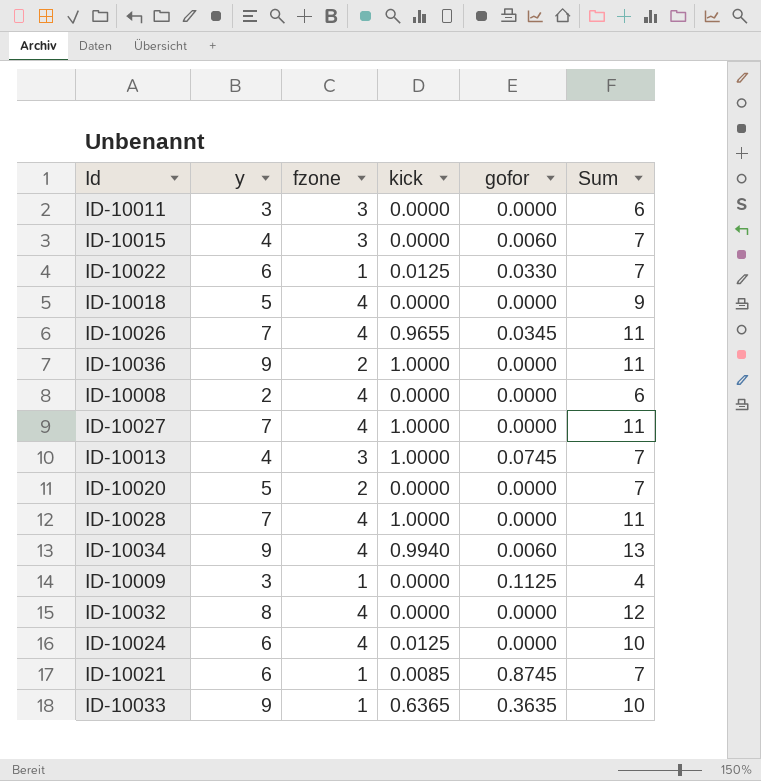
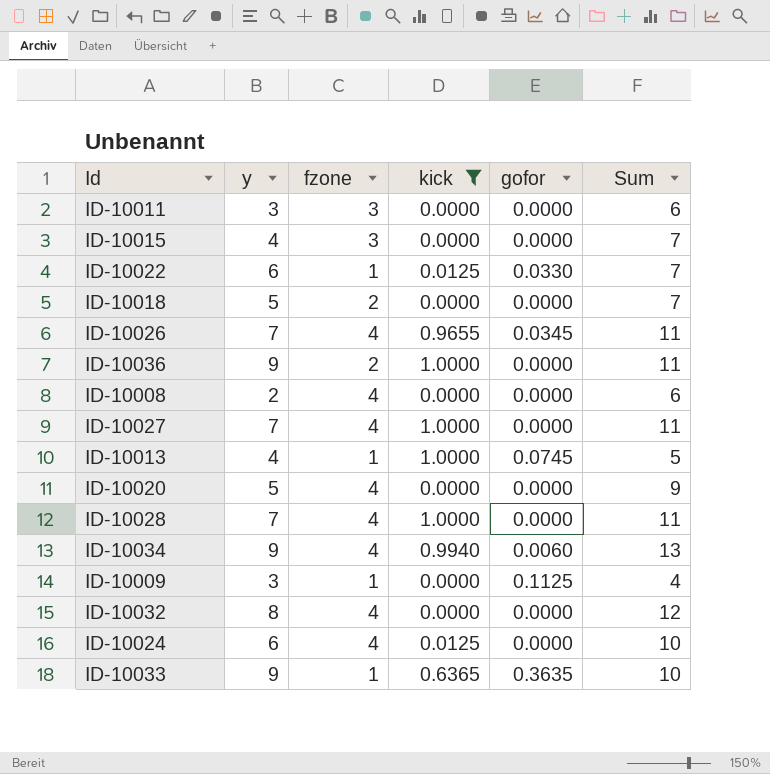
filter: none -> kick != 0.0085
ID-10015 | gofor: 0.0060 -> 0.0000
ID-10018 | fzone: 4 -> 2
ID-10018 | Sum: 9 -> 7
ID-10013 | fzone: 3 -> 1
ID-10013 | Sum: 7 -> 5
ID-10020 | fzone: 2 -> 4
ID-10020 | Sum: 7 -> 9

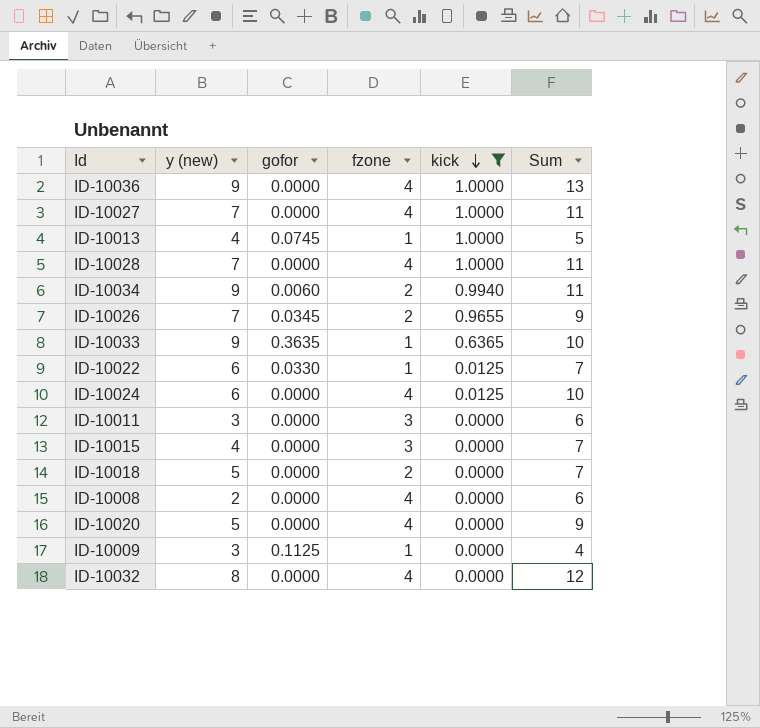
row order: none -> kick descending
column name: y -> y (new)
column gofor | position: 5 -> 3
ID-10036 | fzone: 2 -> 4
ID-10036 | Sum: 11 -> 13
ID-10034 | fzone: 4 -> 2
ID-10034 | Sum: 13 -> 11
ID-10026 | fzone: 4 -> 2
ID-10026 | Sum: 11 -> 9

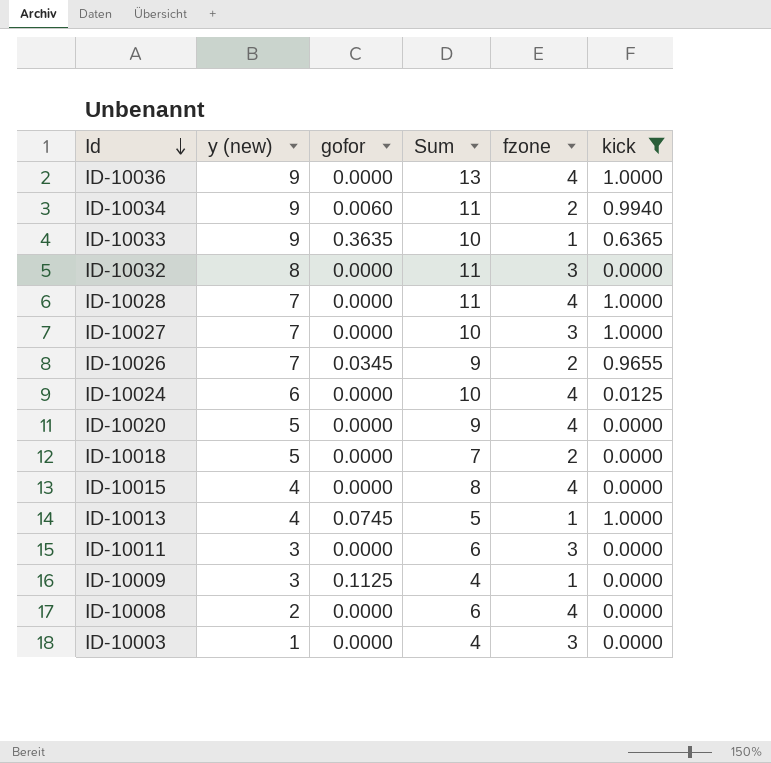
row order: kick descending -> Id descending
column Sum | position: 6 -> 4
row ID-10022: 6 | 0.0330 | 1 | 0.0125 | 7 -> none
ID-10032 | Sum: 12 -> 11
ID-10032 | fzone: 4 -> 3
ID-10027 | Sum: 11 -> 10
ID-10027 | fzone: 4 -> 3
ID-10015 | Sum: 7 -> 8
ID-10015 | fzone: 3 -> 4
row ID-10003: none -> 1 | 0.0000 | 4 | 3 | 0.0000

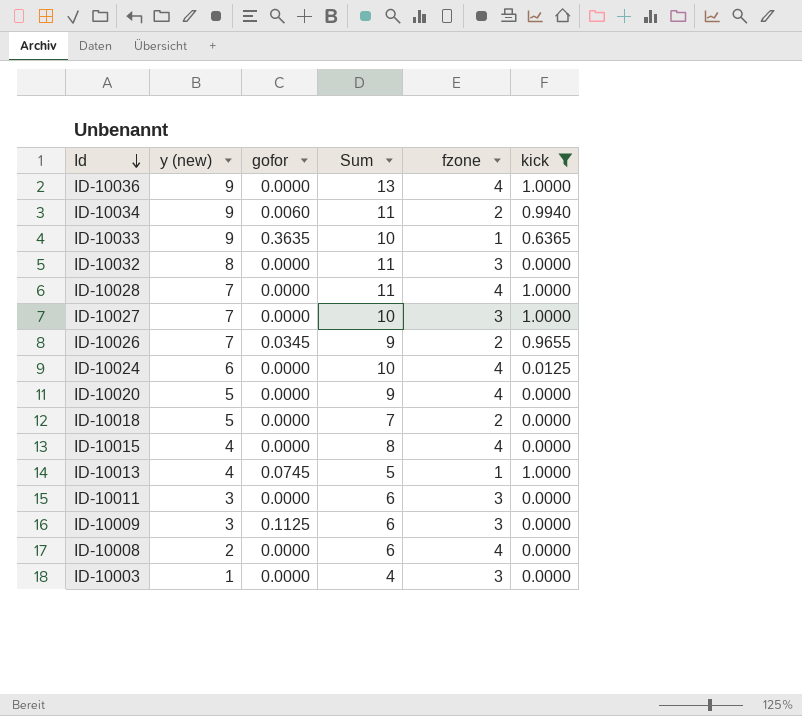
ID-10009 | Sum: 4 -> 6
ID-10009 | fzone: 1 -> 3

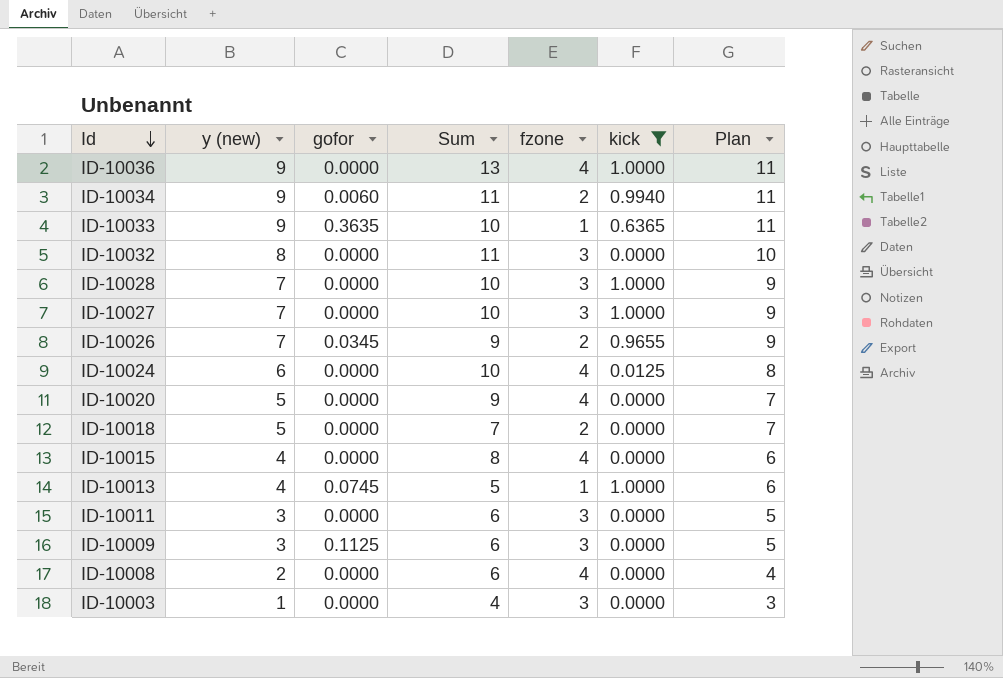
column Plan | formula: none -> [y (new)] + 2
ID-10028 | Sum: 11 -> 10
ID-10028 | fzone: 4 -> 3

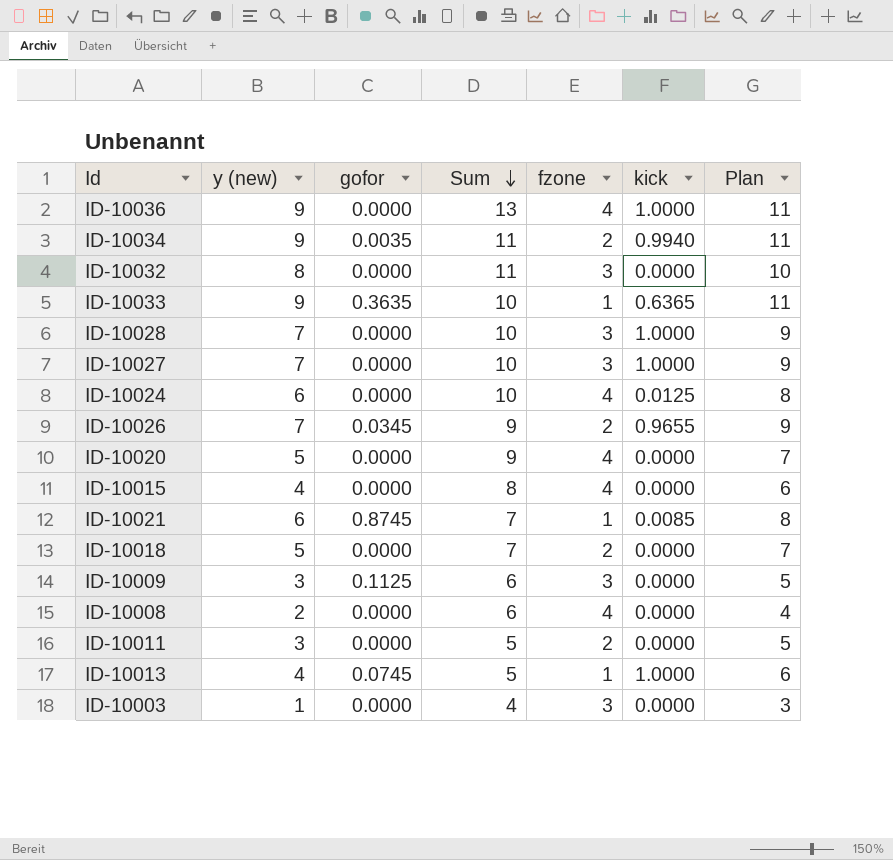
filter: kick != 0.0085 -> none
row order: Id descending -> Sum descending
ID-10034 | gofor: 0.0060 -> 0.0035
ID-10011 | Sum: 6 -> 5
ID-10011 | fzone: 3 -> 2

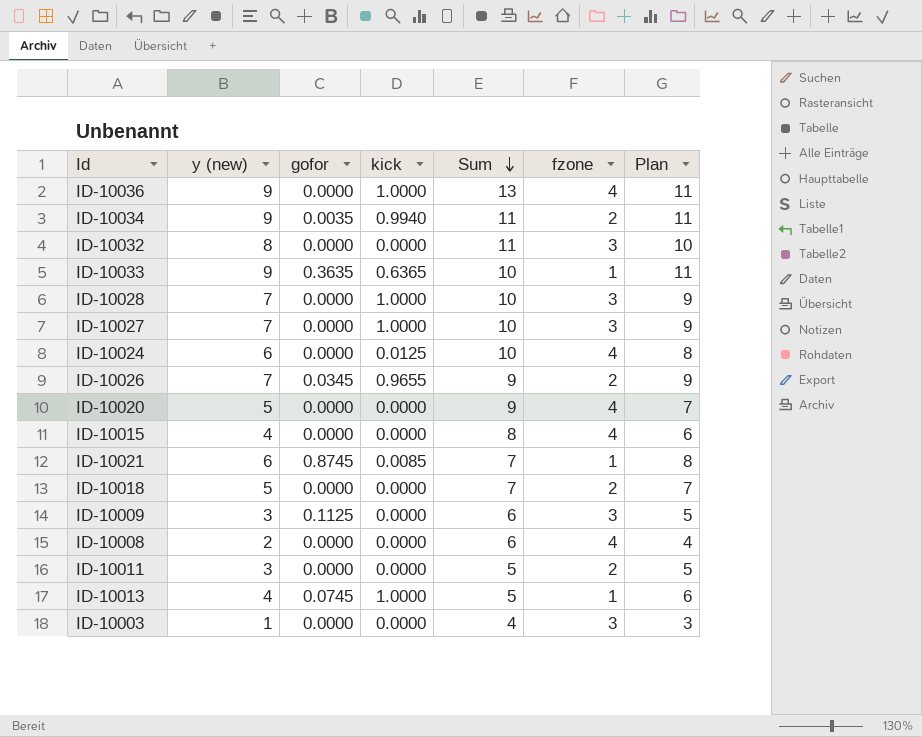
column kick | position: 6 -> 4

